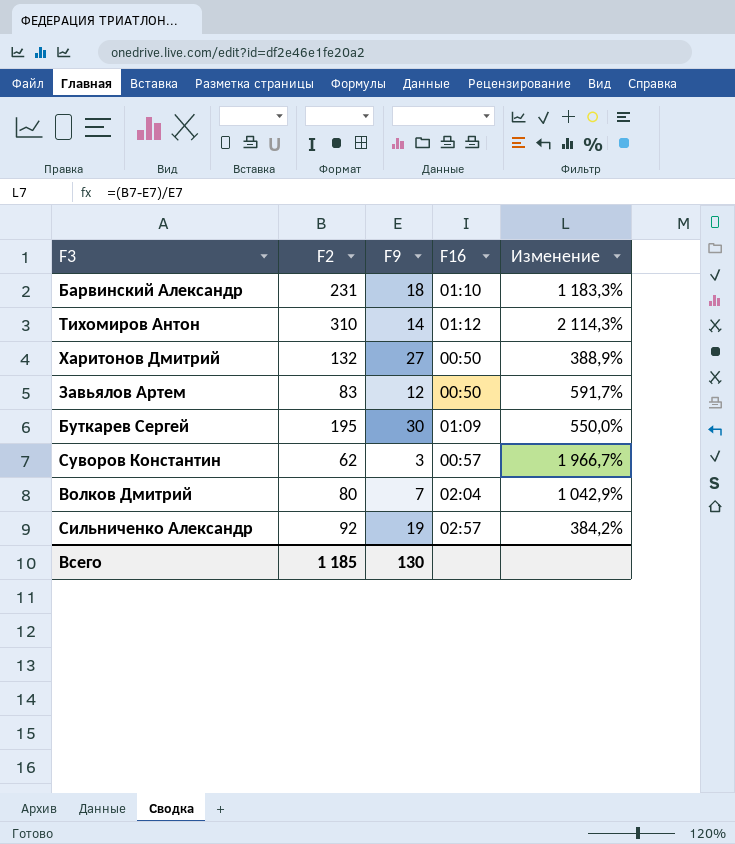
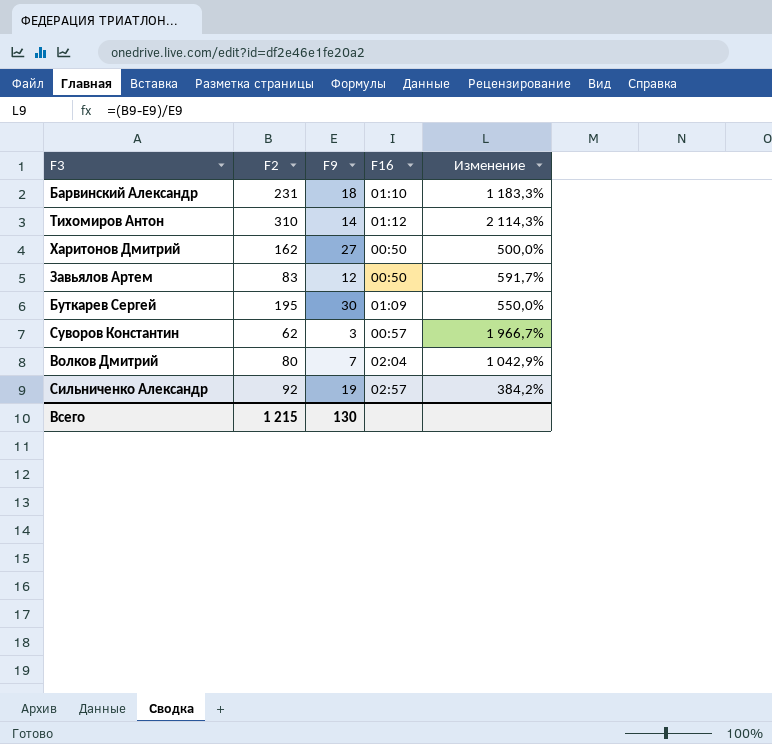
Харитонов Дмитрий | F2: 132 -> 162
Харитонов Дмитрий | Изменение: 388,9% -> 500,0%
Всего | F2: 1 185 -> 1 215

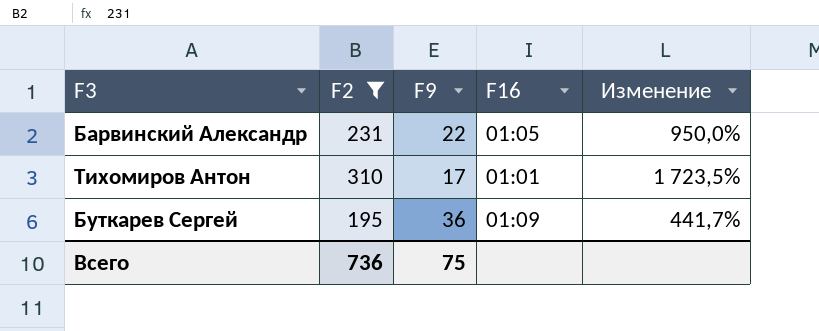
filter: none -> F2 >= 195
Барвинский Александр | F9: 18 -> 22
Барвинский Александр | F16: 01:10 -> 01:05
Барвинский Александр | Изменение: 1 183,3% -> 950,0%
Тихомиров Антон | F9: 14 -> 17
Тихомиров Антон | F16: 01:12 -> 01:01
Тихомиров Антон | Изменение: 2 114,3% -> 1 723,5%
Буткарев Сергей | F9: 30 -> 36
Буткарев Сергей | Изменение: 550,0% -> 441,7%
Всего | F2: 1 215 -> 736
Всего | F9: 130 -> 75

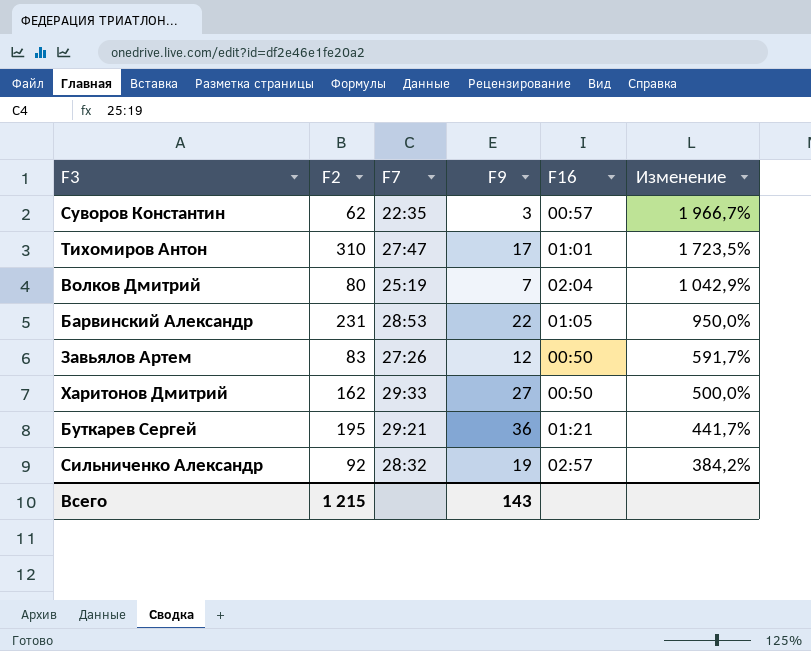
filter: F2 >= 195 -> none
row order: none -> Изменение descending
column F7 | position: none -> 3
Буткарев Сергей | F16: 01:09 -> 01:21
Всего | F2: 736 -> 1 215
Всего | F9: 75 -> 143

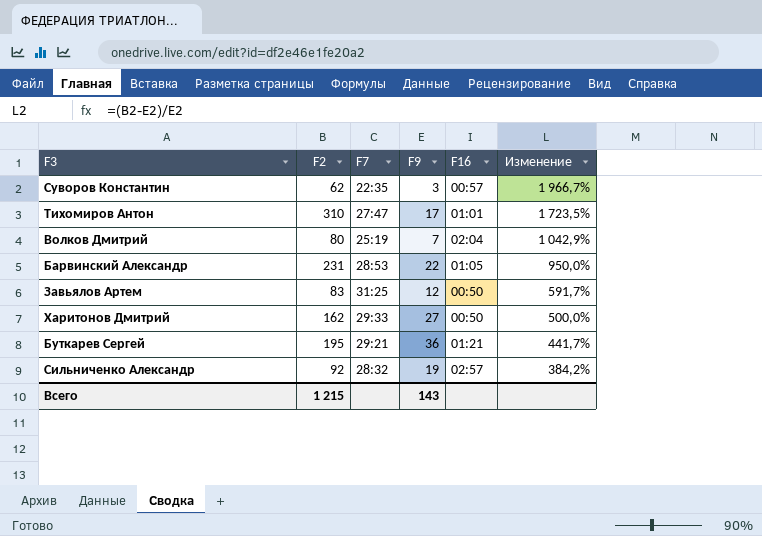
Завьялов Артем | F7: 27:26 -> 31:25

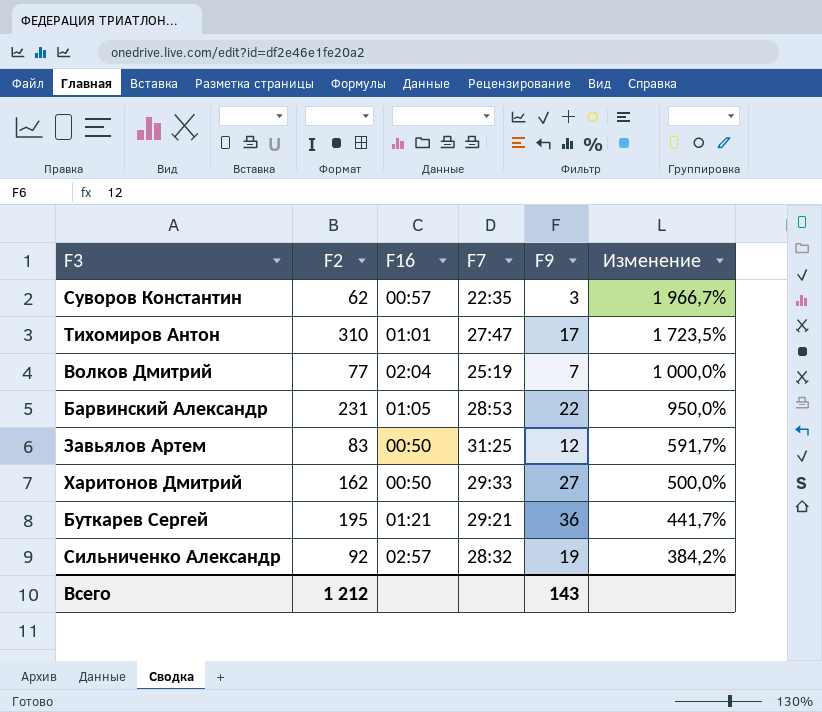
column F16 | position: 5 -> 3
Волков Дмитрий | F2: 80 -> 77
Волков Дмитрий | Изменение: 1 042,9% -> 1 000,0%
Всего | F2: 1 215 -> 1 212

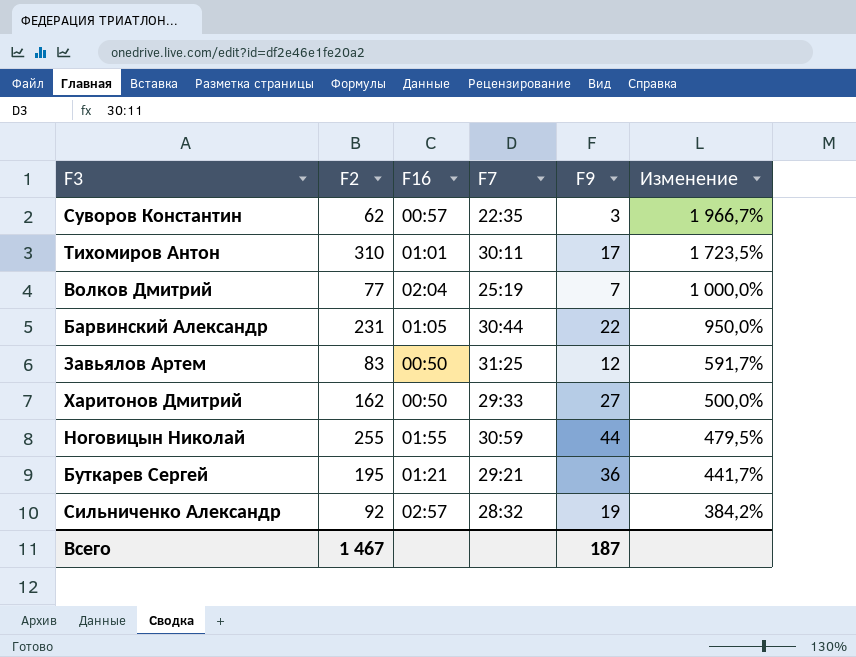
Тихомиров Антон | F7: 27:47 -> 30:11
Барвинский Александр | F7: 28:53 -> 30:44
row Ноговицын Николай: none -> 255 | 01:55 | 30:59 | 44 | 479,5%
Всего | F2: 1 212 -> 1 467
Всего | F9: 143 -> 187

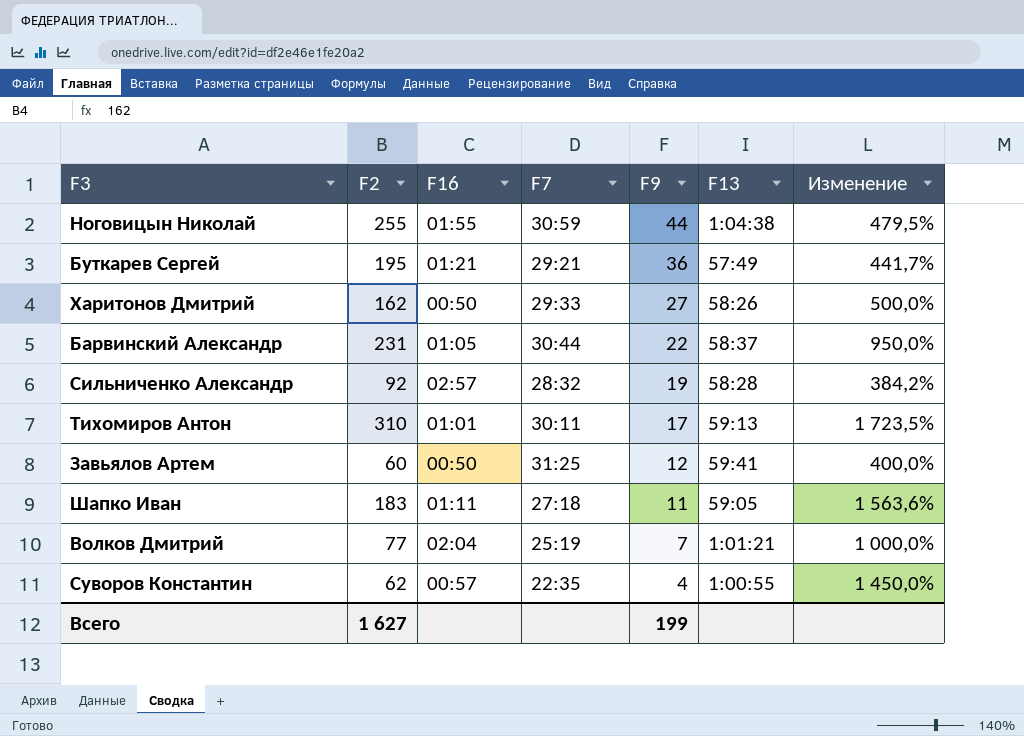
row order: Изменение descending -> F9 descending
column F13 | position: none -> 6
Завьялов Артем | F2: 83 -> 60
Завьялов Артем | Изменение: 591,7% -> 400,0%
row Шапко Иван: none -> 183 | 01:11 | 27:18 | 11 | 59:05 | 1 563,6%
Суворов Константин | F9: 3 -> 4
Суворов Константин | Изменение: 1 966,7% -> 1 450,0%
Всего | F2: 1 467 -> 1 627
Всего | F9: 187 -> 199

